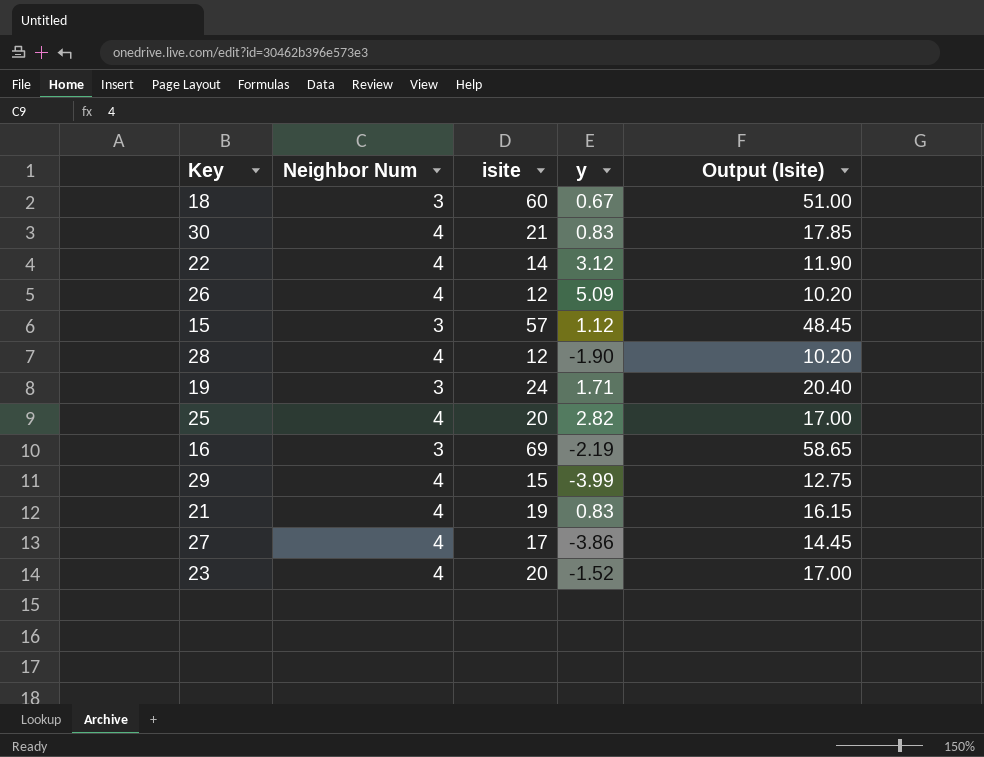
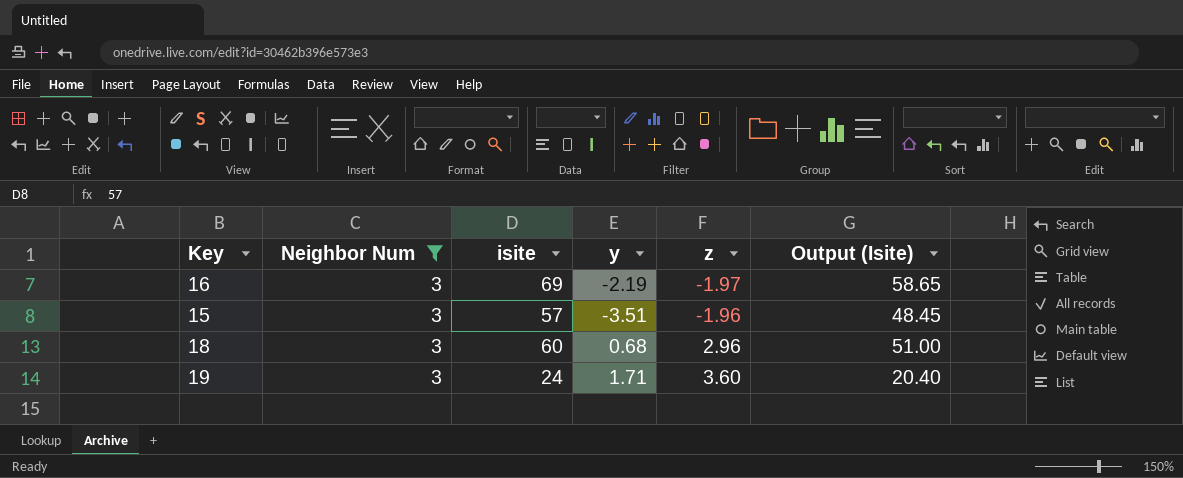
filter: none -> Neighbor Num = 3
row order: none -> z ascending
column z | position: none -> 5
15 | y: 1.12 -> -3.51
18 | y: 0.67 -> 0.68

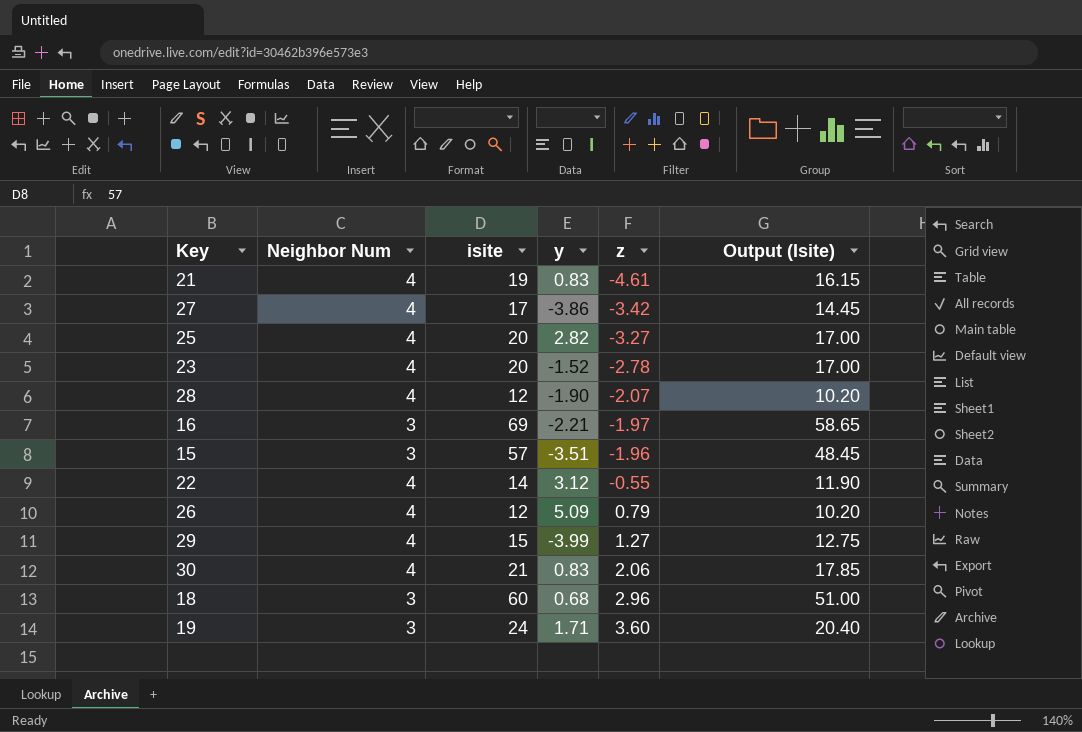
filter: Neighbor Num = 3 -> none
16 | y: -2.19 -> -2.21

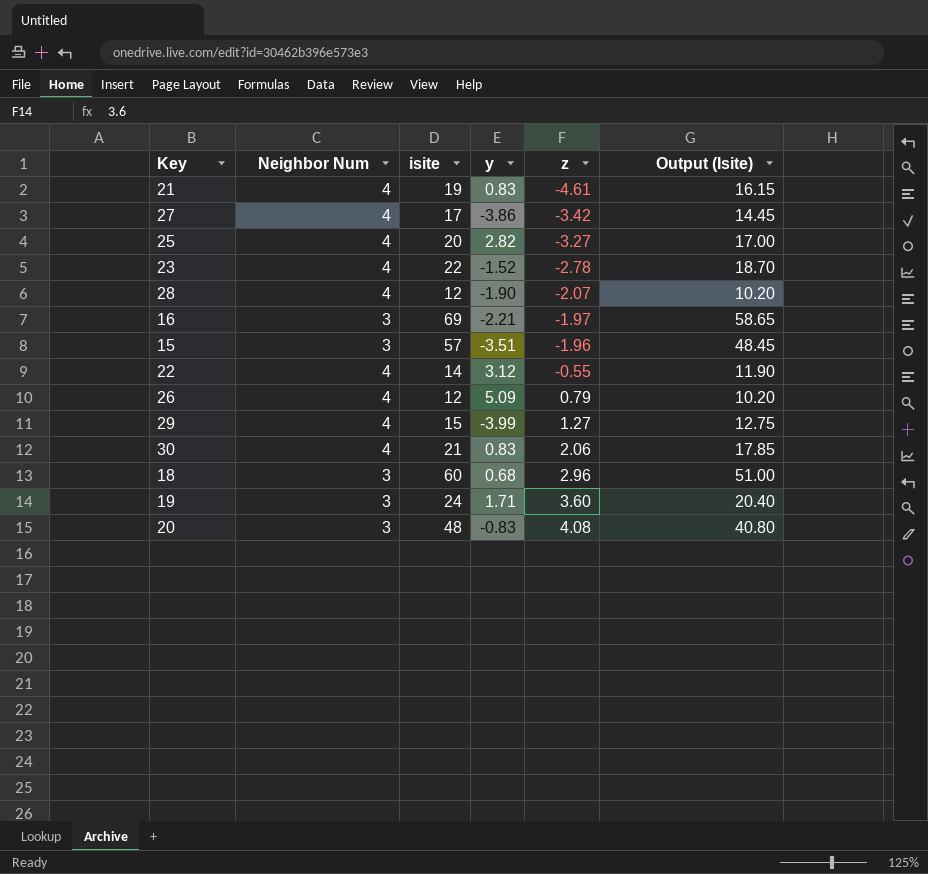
23 | isite: 20 -> 22
23 | Output (Isite): 17.00 -> 18.70
row 20: none -> 3 | 48 | -0.83 | 4.08 | 40.80

